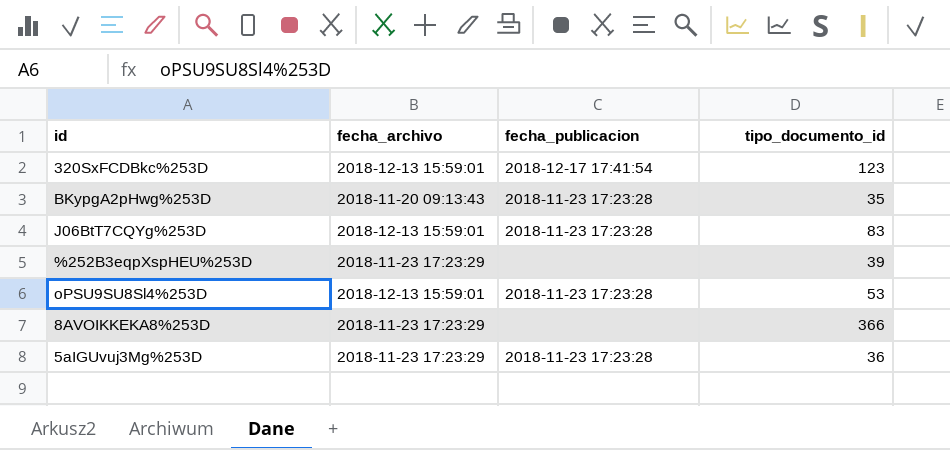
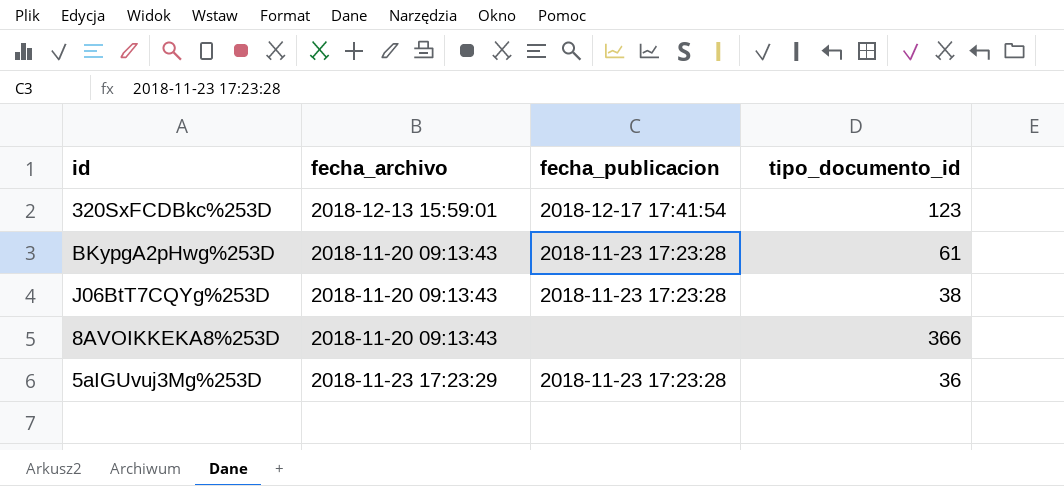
row %252B3eqpXspHEU%253D: 2018-11-23 17:23:29 | none | 39 -> none
row oPSU9SU8Sl4%253D: 2018-12-13 15:59:01 | 2018-11-23 17:23:28 | 53 -> none
BKypgA2pHwg%253D | tipo_documento_id: 35 -> 61
J06BtT7CQYg%253D | fecha_archivo: 2018-12-13 15:59:01 -> 2018-11-20 09:13:43
J06BtT7CQYg%253D | tipo_documento_id: 83 -> 38
8AVOIKKEKA8%253D | fecha_archivo: 2018-11-23 17:23:29 -> 2018-11-20 09:13:43

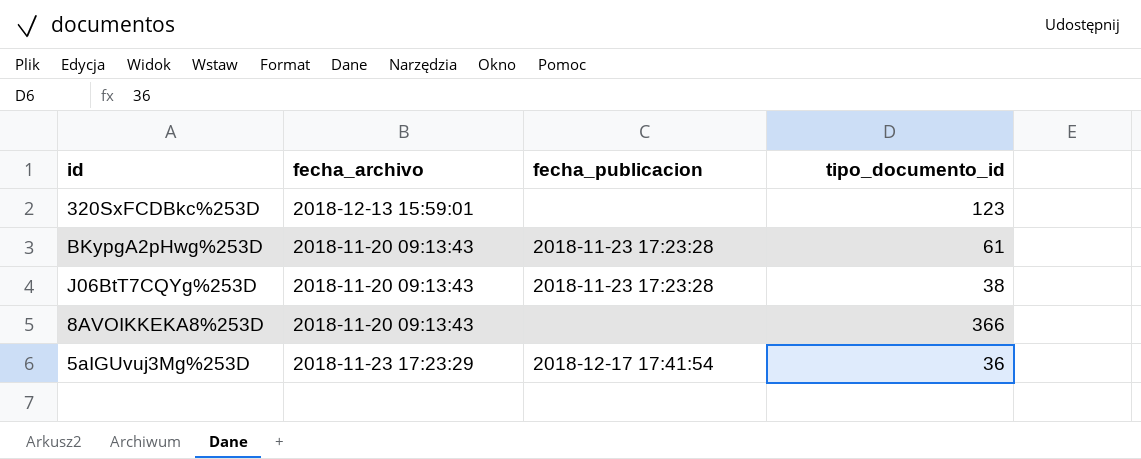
320SxFCDBkc%253D | fecha_publicacion: 2018-12-17 17:41:54 -> none
5aIGUvuj3Mg%253D | fecha_publicacion: 2018-11-23 17:23:28 -> 2018-12-17 17:41:54

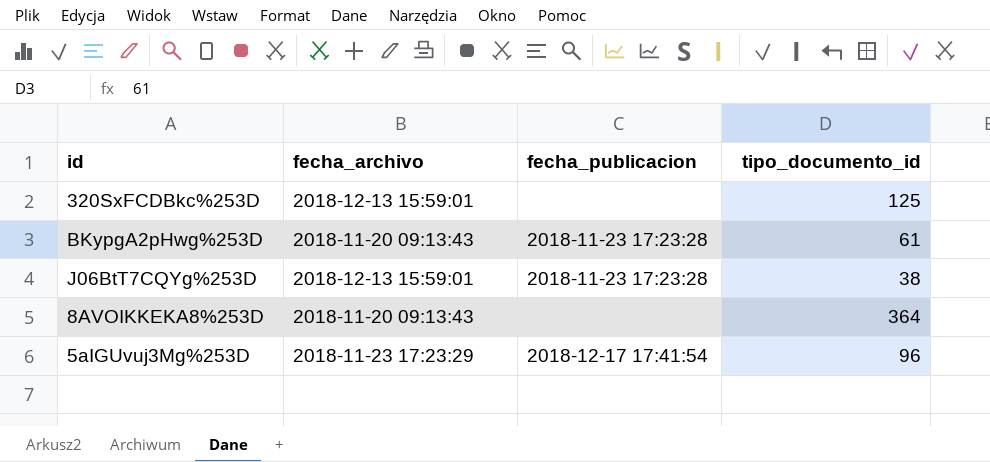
320SxFCDBkc%253D | tipo_documento_id: 123 -> 125
J06BtT7CQYg%253D | fecha_archivo: 2018-11-20 09:13:43 -> 2018-12-13 15:59:01
8AVOIKKEKA8%253D | tipo_documento_id: 366 -> 364
5aIGUvuj3Mg%253D | tipo_documento_id: 36 -> 96

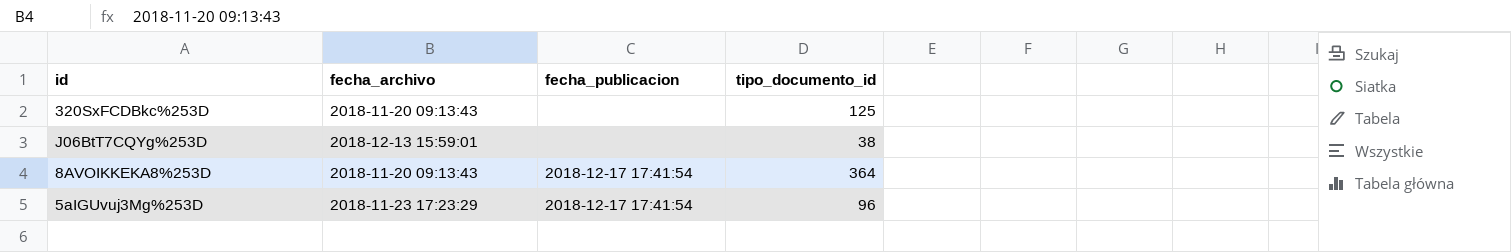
row BKypgA2pHwg%253D: 2018-11-20 09:13:43 | 2018-11-23 17:23:28 | 61 -> none
320SxFCDBkc%253D | fecha_archivo: 2018-12-13 15:59:01 -> 2018-11-20 09:13:43
J06BtT7CQYg%253D | fecha_publicacion: 2018-11-23 17:23:28 -> none
8AVOIKKEKA8%253D | fecha_publicacion: none -> 2018-12-17 17:41:54

